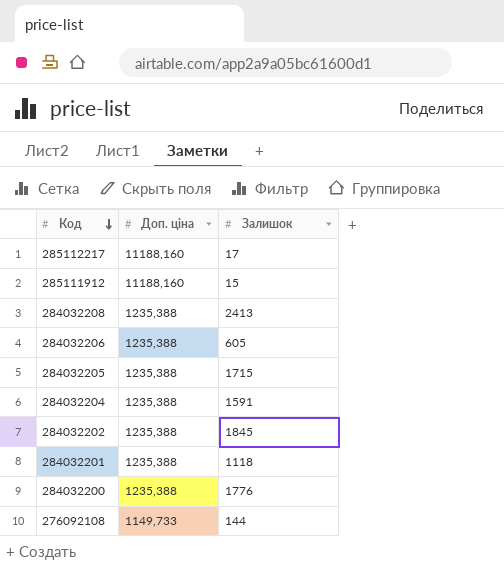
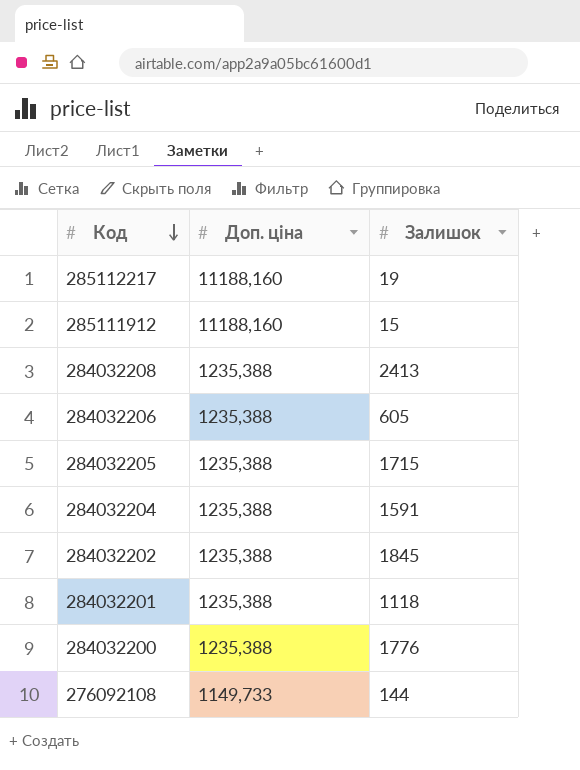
285112217 | Залишок: 17 -> 19

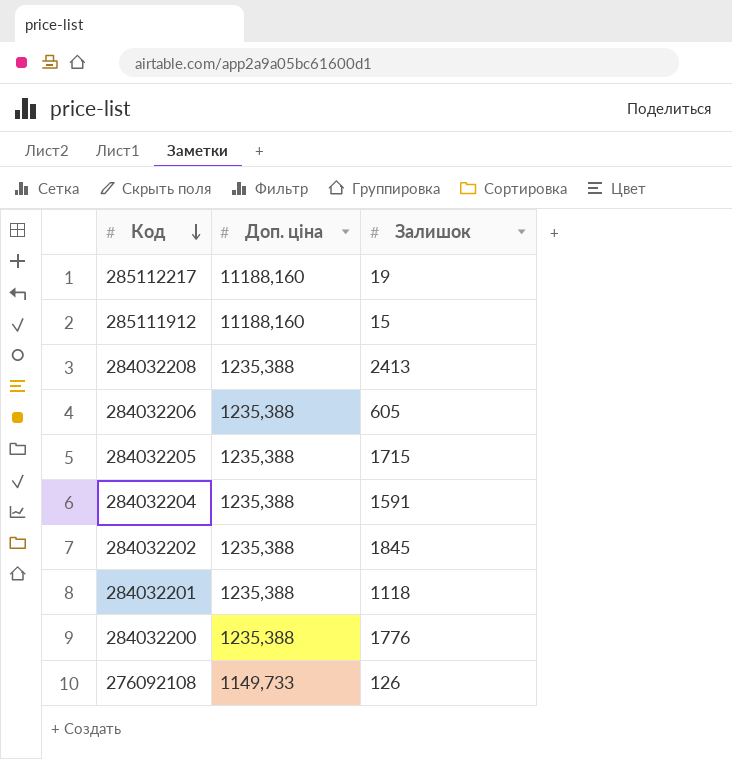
276092108 | Залишок: 144 -> 126

